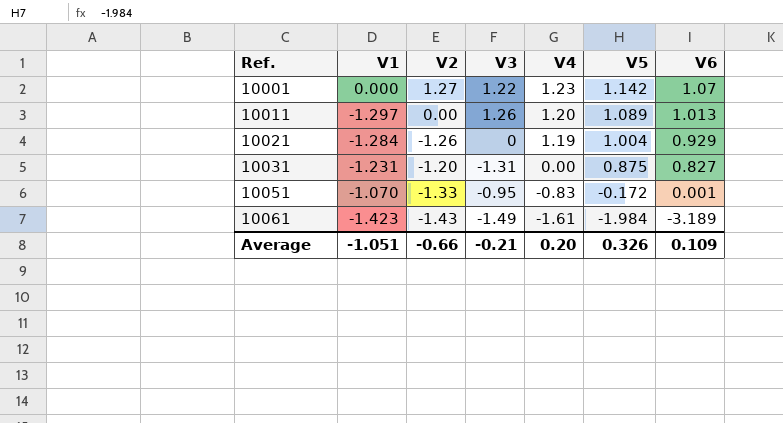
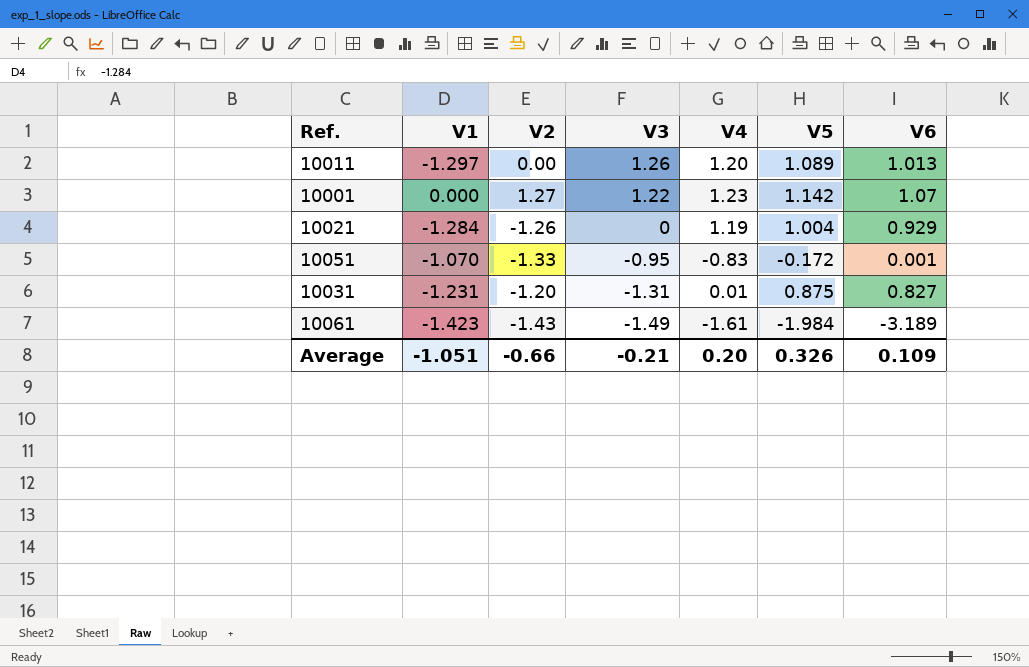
row order: Ref. ascending -> V3 descending
10031 | V4: 0.00 -> 0.01

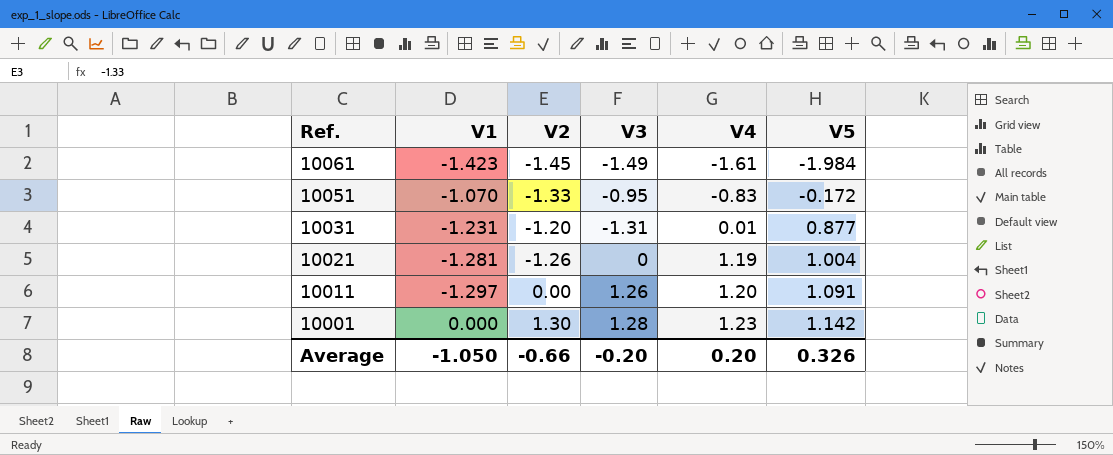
row order: V3 descending -> Ref. descending
column V6 | position: 7 -> none
10061 | V2: -1.43 -> -1.45
10031 | V5: 0.875 -> 0.877
10021 | V1: -1.284 -> -1.281
10011 | V5: 1.089 -> 1.091
10001 | V2: 1.27 -> 1.30
10001 | V3: 1.22 -> 1.28
Average | V1: -1.051 -> -1.050
Average | V3: -0.21 -> -0.20

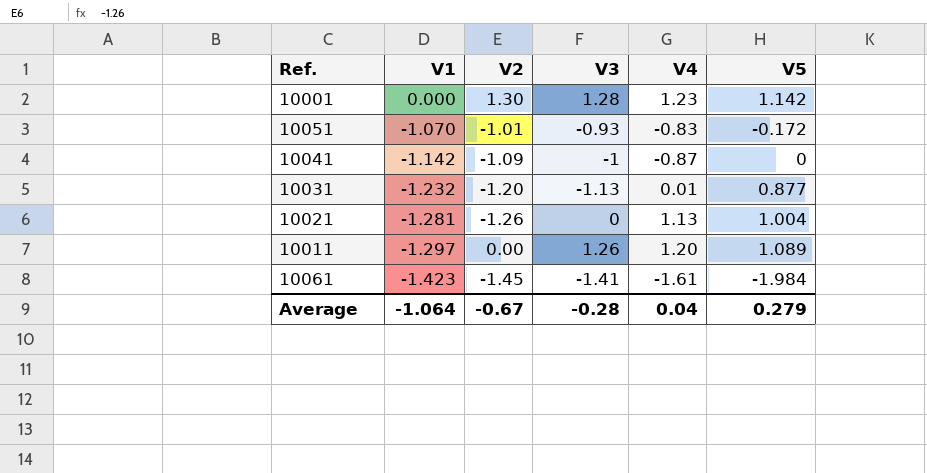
row order: Ref. descending -> V1 descending
10051 | V2: -1.33 -> -1.01
10051 | V3: -0.95 -> -0.93
row 10041: none -> -1.142 | -1.09 | -1 | -0.87 | 0
10031 | V1: -1.231 -> -1.232
10031 | V3: -1.31 -> -1.13
10021 | V4: 1.19 -> 1.13
10011 | V5: 1.091 -> 1.089
10061 | V3: -1.49 -> -1.41
Average | V1: -1.050 -> -1.064
Average | V2: -0.66 -> -0.67
Average | V3: -0.20 -> -0.28
Average | V4: 0.20 -> 0.04
Average | V5: 0.326 -> 0.279

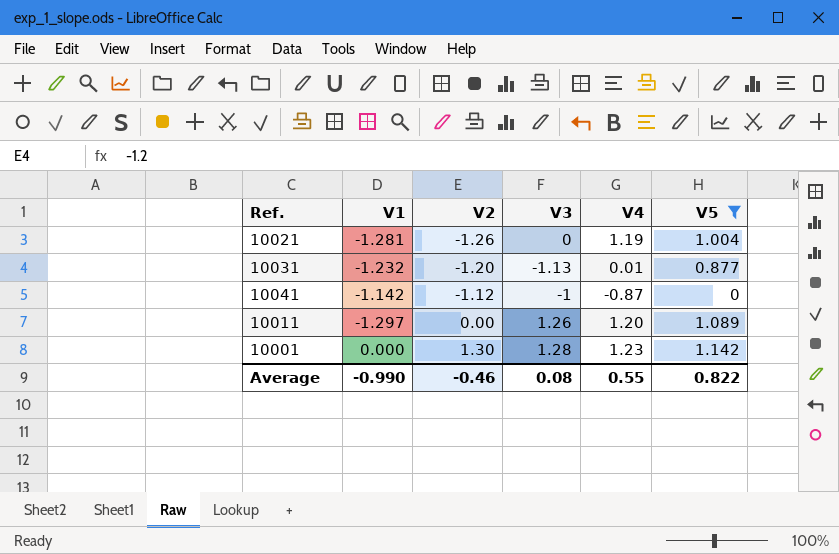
filter: none -> V5 >= 0
row order: V1 descending -> V2 ascending
10021 | V4: 1.13 -> 1.19
10041 | V2: -1.09 -> -1.12
Average | V1: -1.064 -> -0.990
Average | V2: -0.67 -> -0.46
Average | V3: -0.28 -> 0.08
Average | V4: 0.04 -> 0.55
Average | V5: 0.279 -> 0.822

